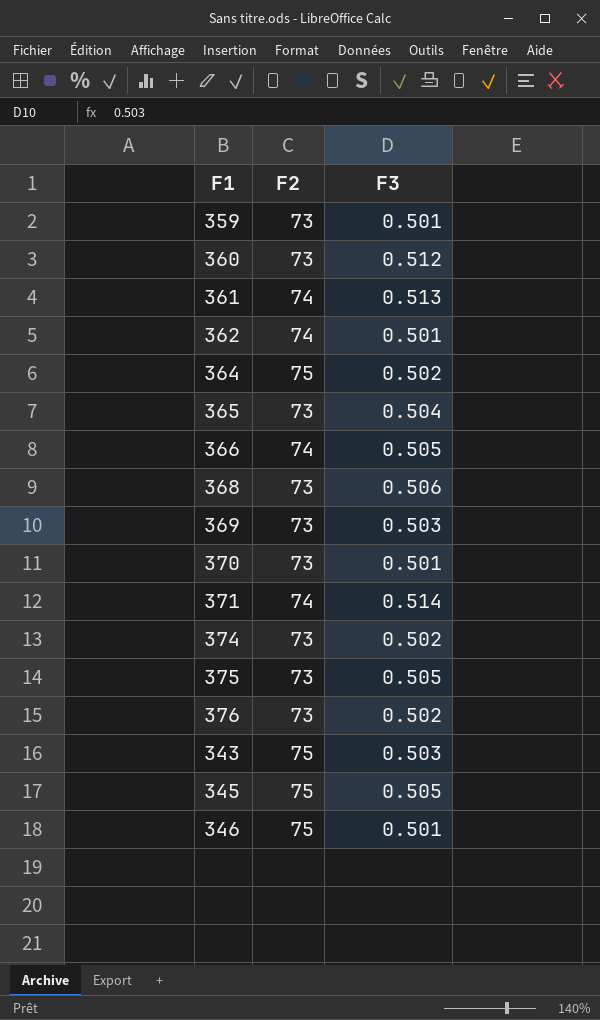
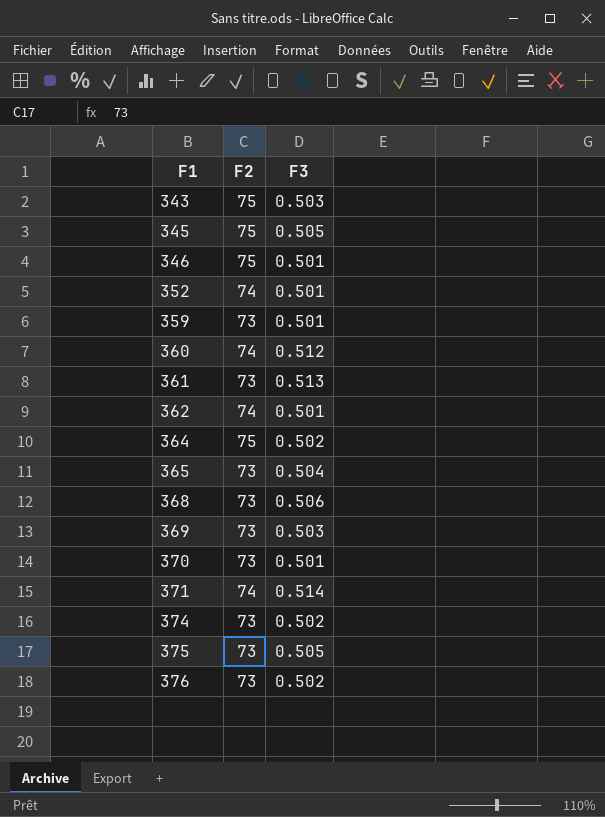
row order: none -> F1 ascending
row 366: 74 | 0.505 -> none
row 352: none -> 74 | 0.501
360 | F2: 73 -> 74
361 | F2: 74 -> 73

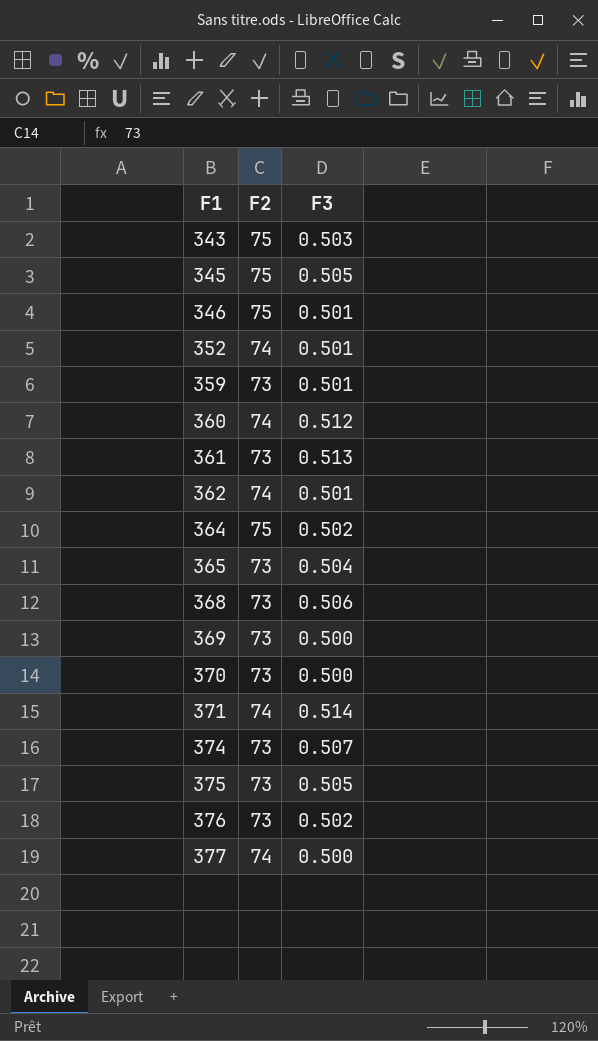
369 | F3: 0.503 -> 0.500
370 | F3: 0.501 -> 0.500
374 | F3: 0.502 -> 0.507
row 377: none -> 74 | 0.500

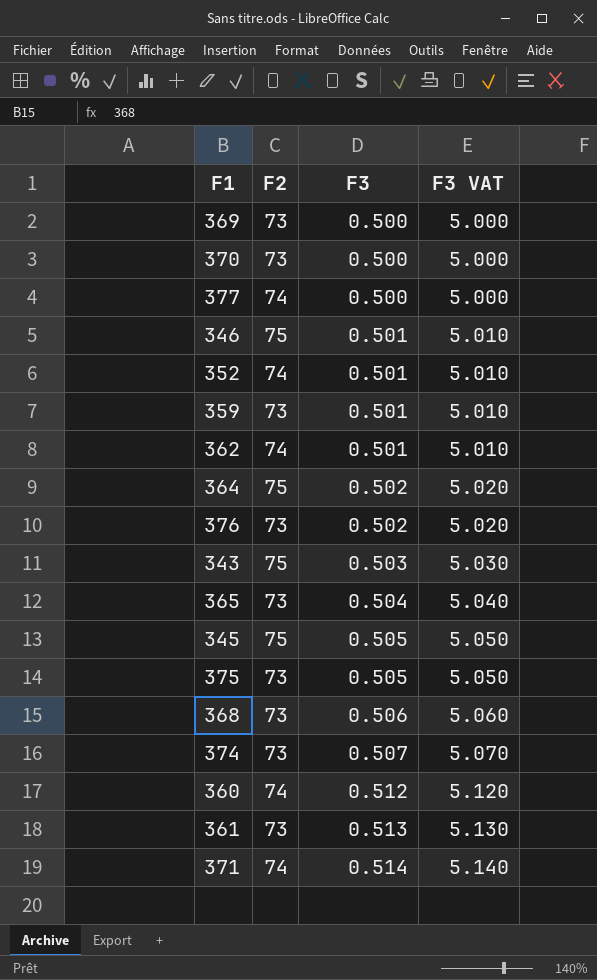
row order: F1 ascending -> F3 ascending
column F3 VAT | formula: none -> [F3] * 10

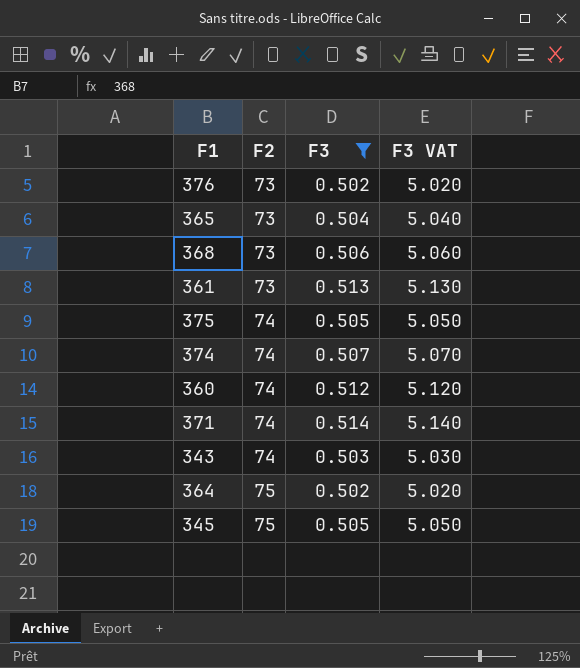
filter: none -> F3 >= 0.502
row order: F3 ascending -> F2 ascending
375 | F2: 73 -> 74
374 | F2: 73 -> 74
343 | F2: 75 -> 74

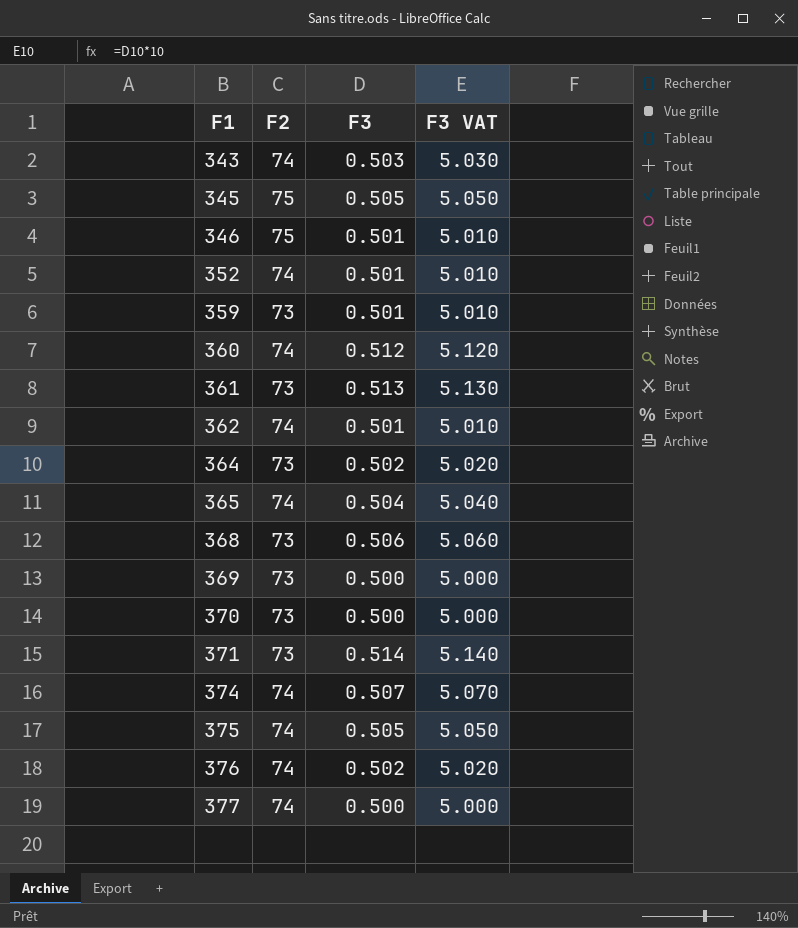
filter: F3 >= 0.502 -> none
row order: F2 ascending -> F1 ascending
364 | F2: 75 -> 73
365 | F2: 73 -> 74
371 | F2: 74 -> 73
376 | F2: 73 -> 74

